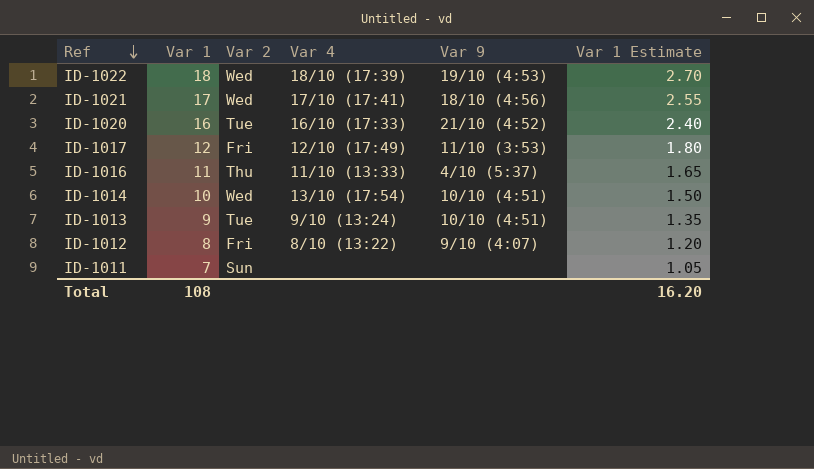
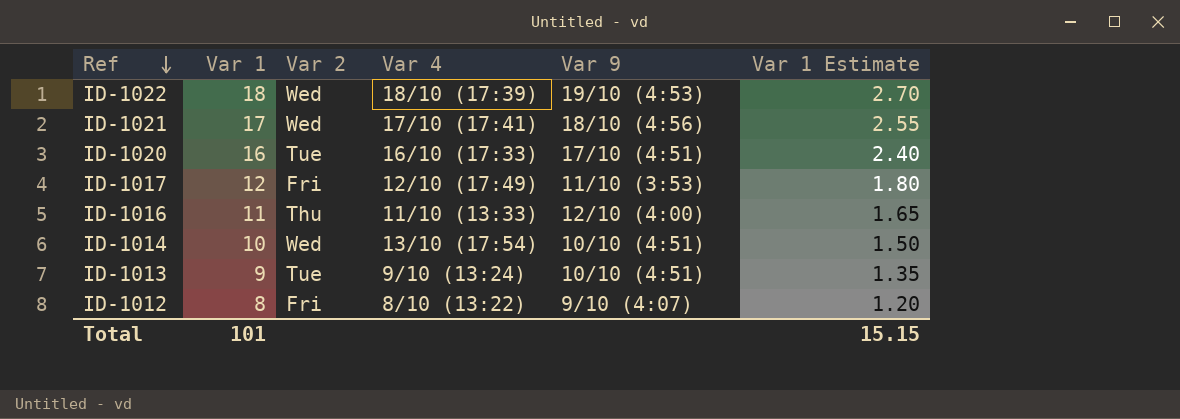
row ID-1011: 7 | Sun | none | none | 1.05 -> none
ID-1020 | Var 9: 21/10 (4:52) -> 17/10 (4:51)
ID-1016 | Var 9: 4/10 (5:37) -> 12/10 (4:00)
Total | Var 1: 108 -> 101
Total | Var 1 Estimate: 16.20 -> 15.15

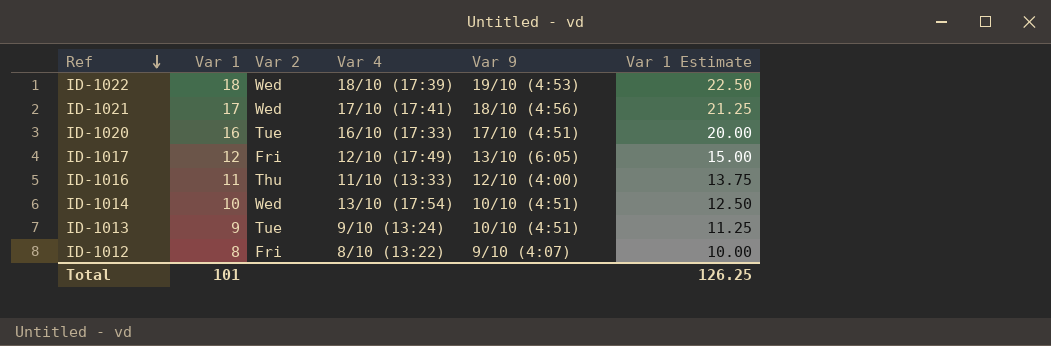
column Var 1 Estimate | formula: [Var 1] * 0.15 -> [Var 1] * 1.25
ID-1017 | Var 9: 11/10 (3:53) -> 13/10 (6:05)
Total | Var 1 Estimate: 15.15 -> 126.25

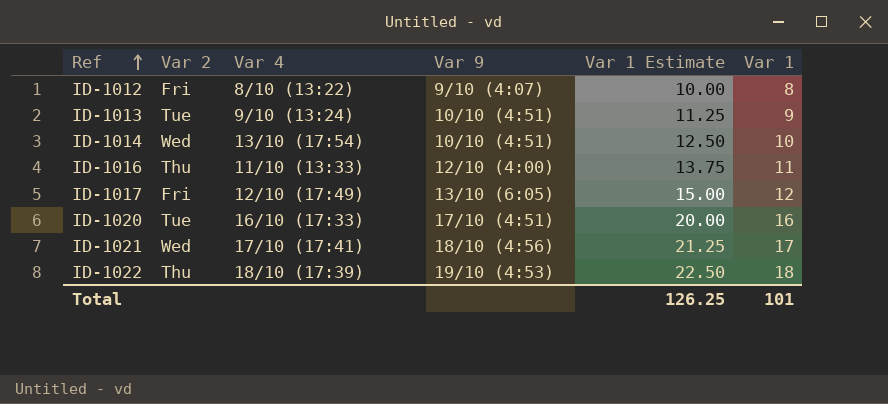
row order: Ref descending -> Ref ascending
column Var 1 | position: 2 -> 6
ID-1022 | Var 2: Wed -> Thu

